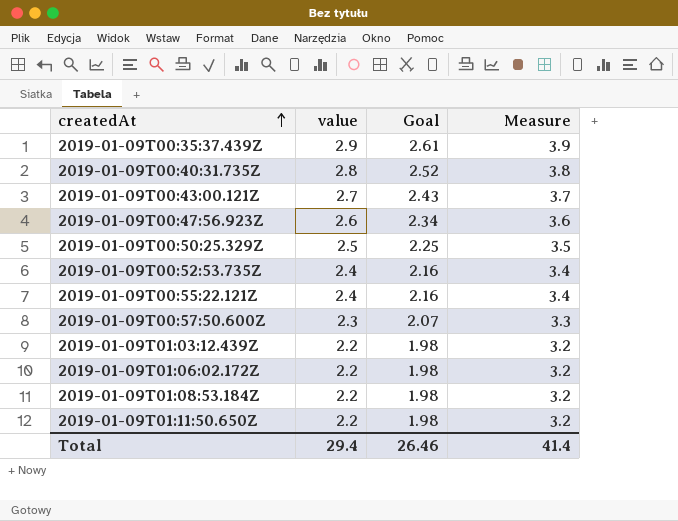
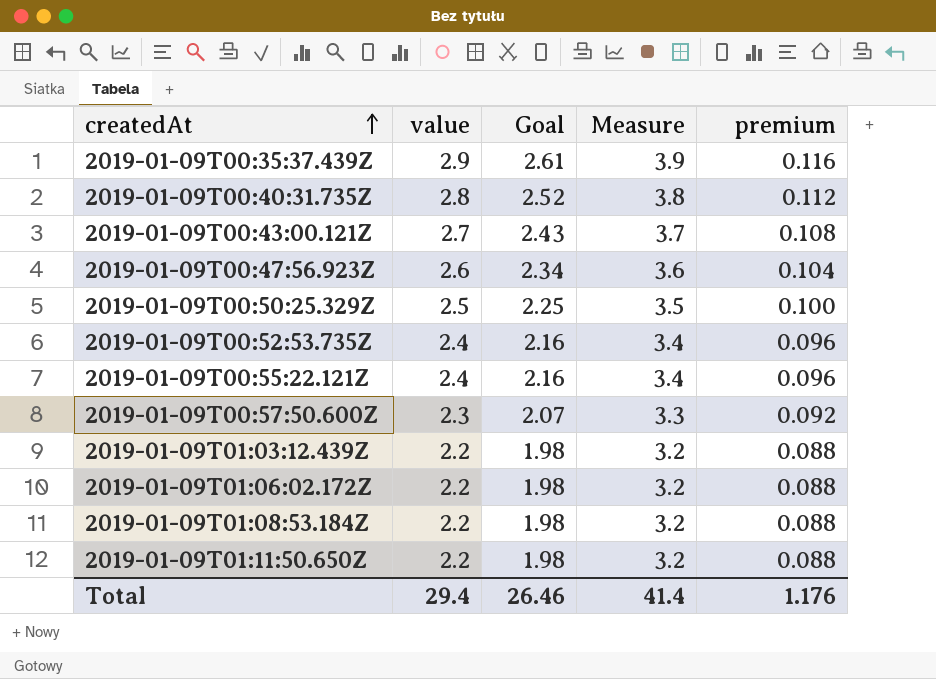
column premium | formula: none -> [value] * 0.04

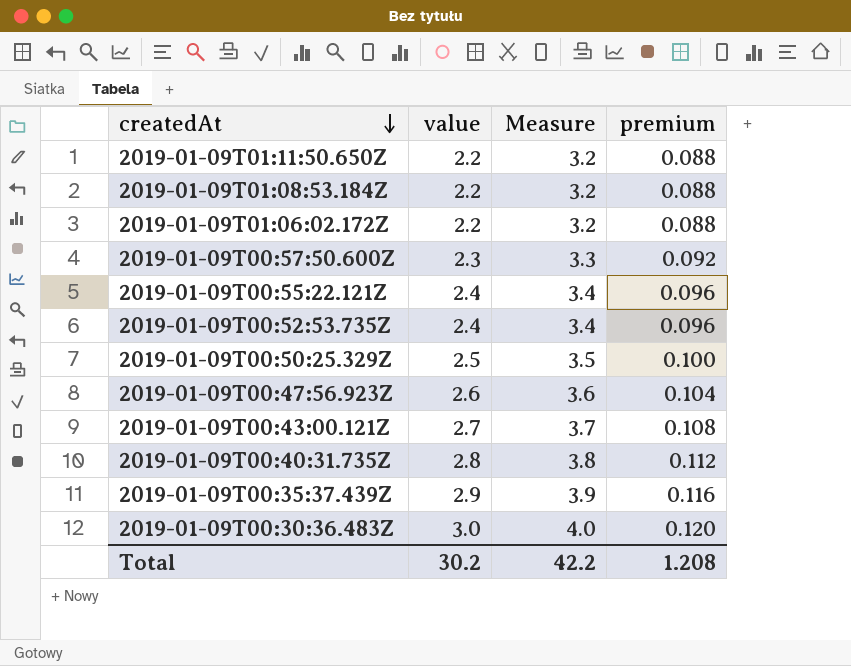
row order: createdAt ascending -> createdAt descending
column Goal | formula: [value] * 0.9 -> none
row 2019-01-09T01:03:12.439Z: 2.2 | 1.98 | 3.2 | 0.088 -> none
row 2019-01-09T00:30:36.483Z: none -> 3.0 | 4.0 | 0.120
Total | value: 29.4 -> 30.2
Total | Measure: 41.4 -> 42.2
Total | premium: 1.176 -> 1.208

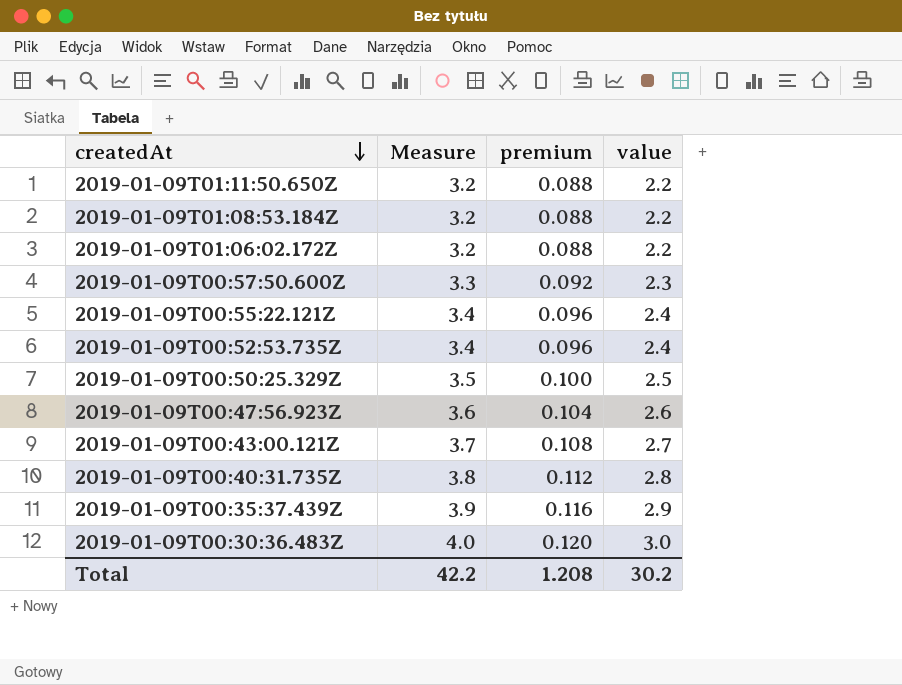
column value | position: 2 -> 4

